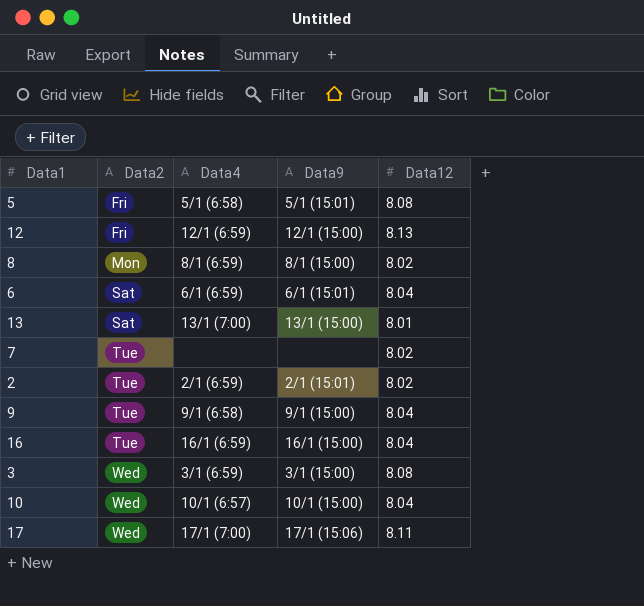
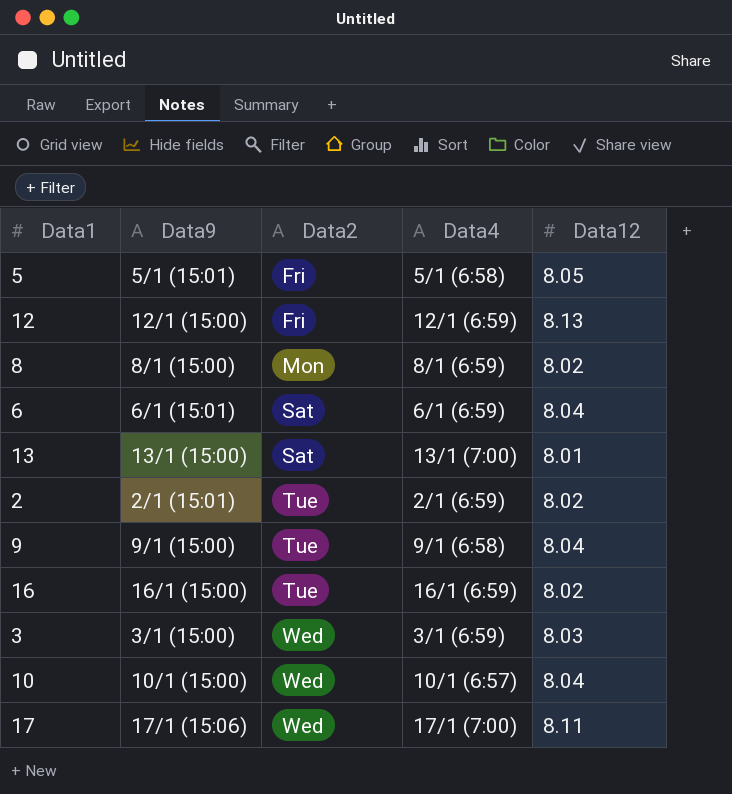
column Data9 | position: 4 -> 2
row 7: Tue | none | none | 8.02 -> none
5 | Data12: 8.08 -> 8.05
16 | Data12: 8.04 -> 8.02
3 | Data12: 8.08 -> 8.03

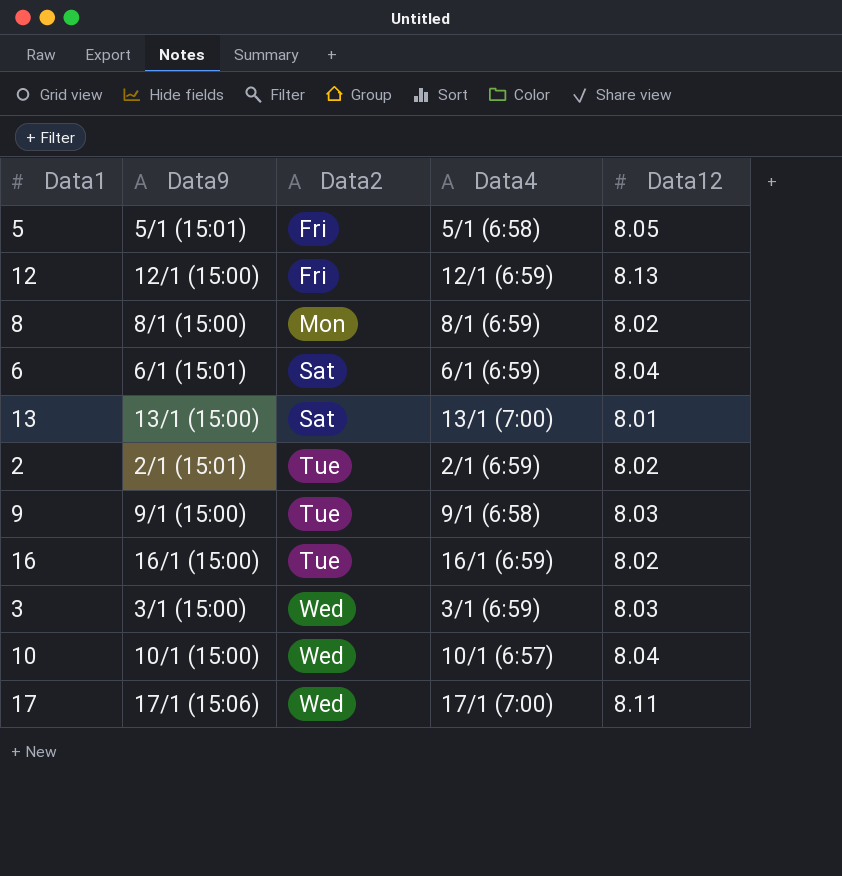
9 | Data12: 8.04 -> 8.03

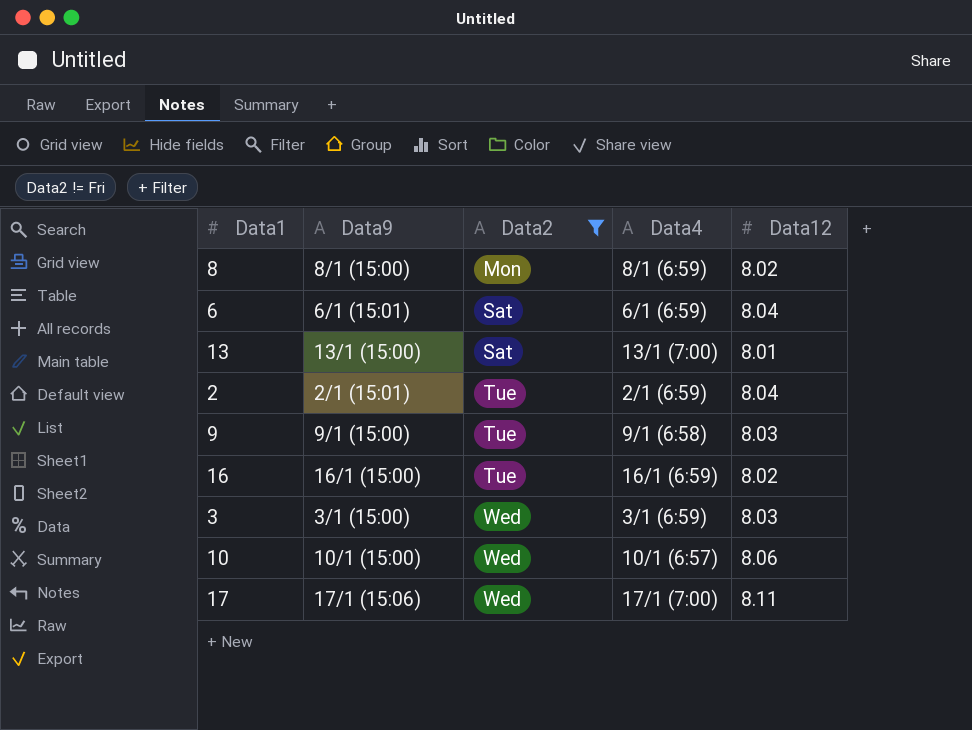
filter: none -> Data2 != Fri
2 | Data12: 8.02 -> 8.04
10 | Data12: 8.04 -> 8.06

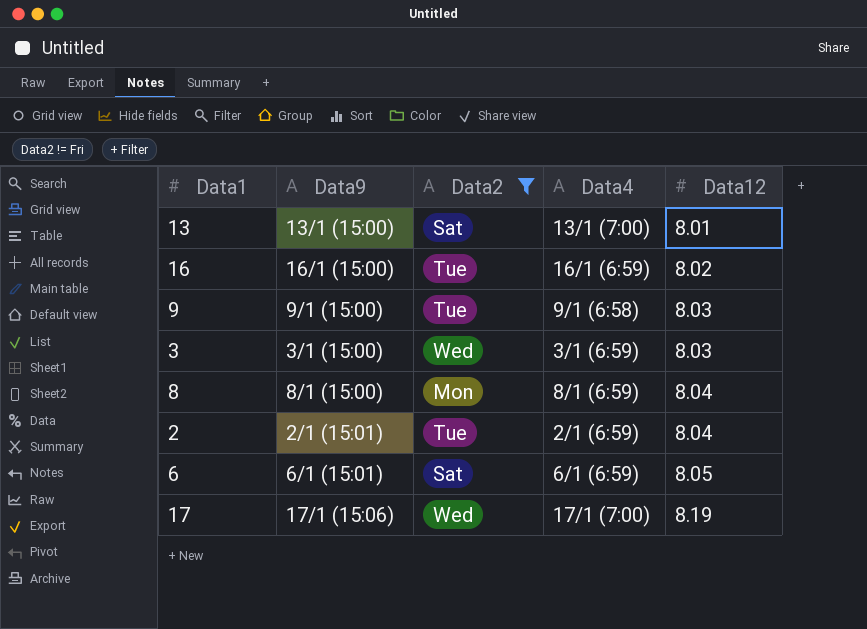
row order: Data2 ascending -> Data12 ascending
row 10: 10/1 (15:00) | Wed | 10/1 (6:57) | 8.06 -> none
8 | Data12: 8.02 -> 8.04
6 | Data12: 8.04 -> 8.05
17 | Data12: 8.11 -> 8.19

